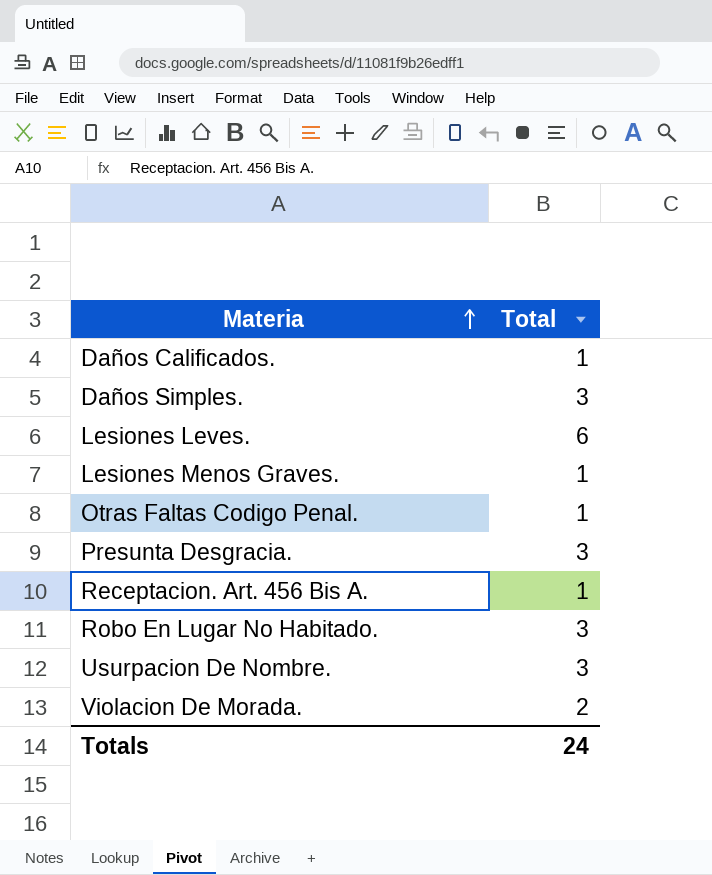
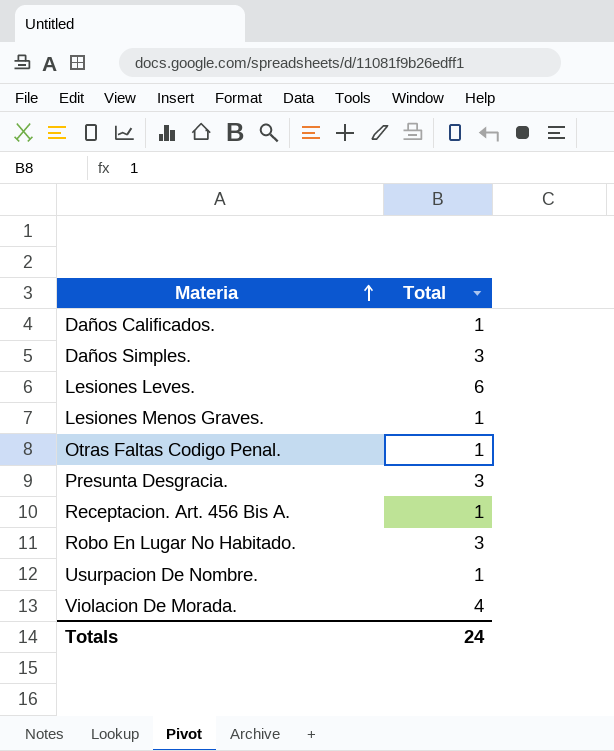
Usurpacion De Nombre. | Total: 3 -> 1
Violacion De Morada. | Total: 2 -> 4

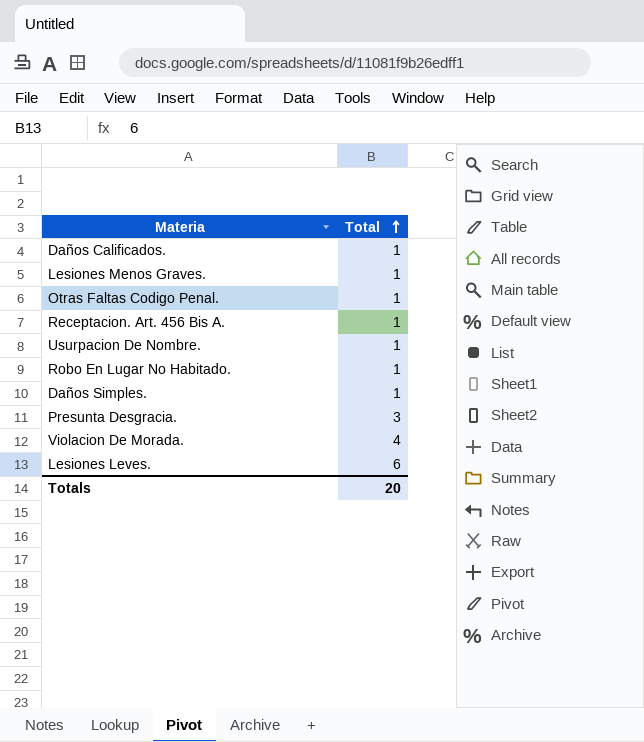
row order: Materia ascending -> Total ascending
Robo En Lugar No Habitado. | Total: 3 -> 1
Daños Simples. | Total: 3 -> 1
Totals | Total: 24 -> 20

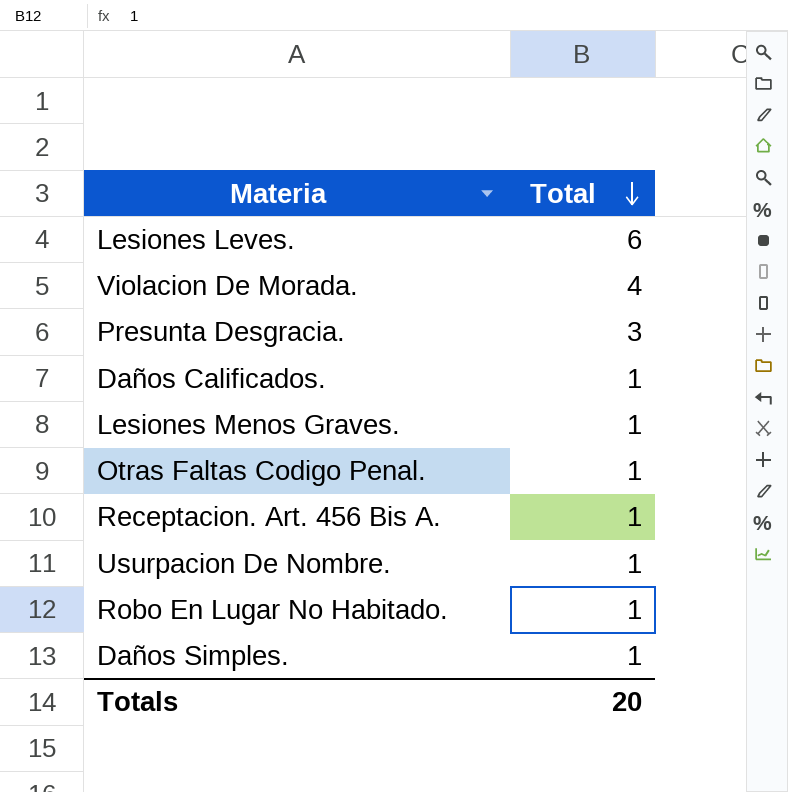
row order: Total ascending -> Total descending

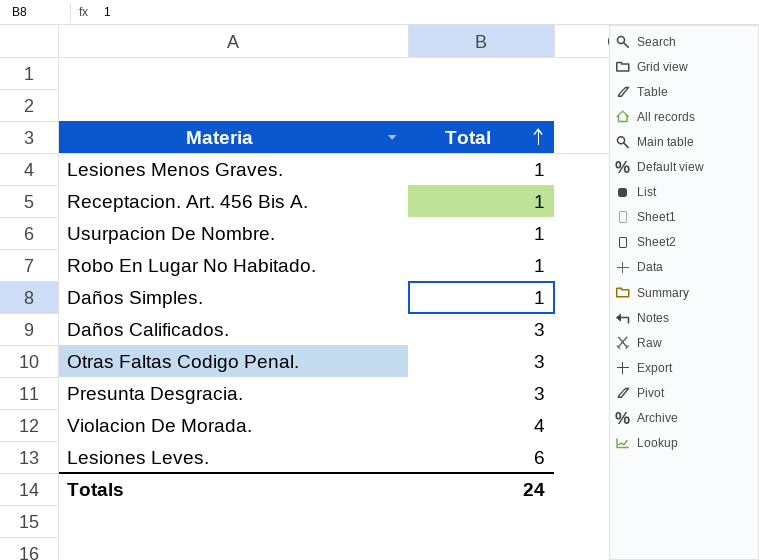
row order: Total descending -> Total ascending
Daños Calificados. | Total: 1 -> 3
Otras Faltas Codigo Penal. | Total: 1 -> 3
Totals | Total: 20 -> 24

